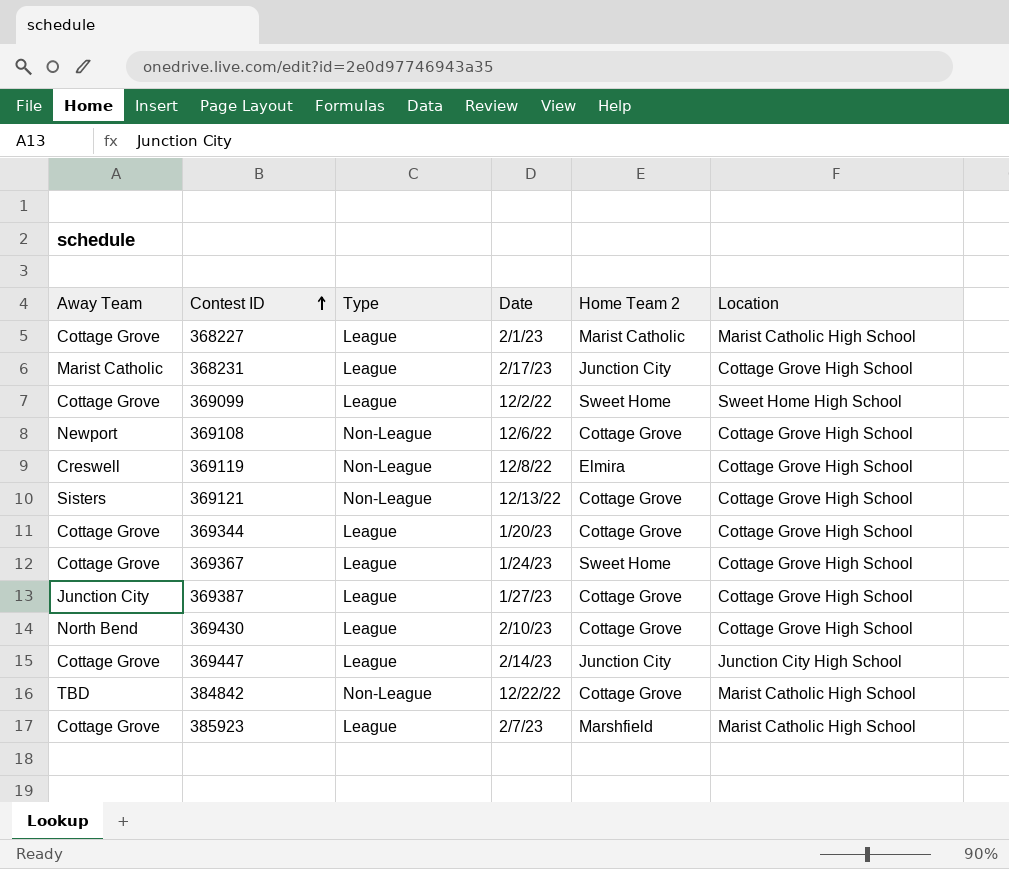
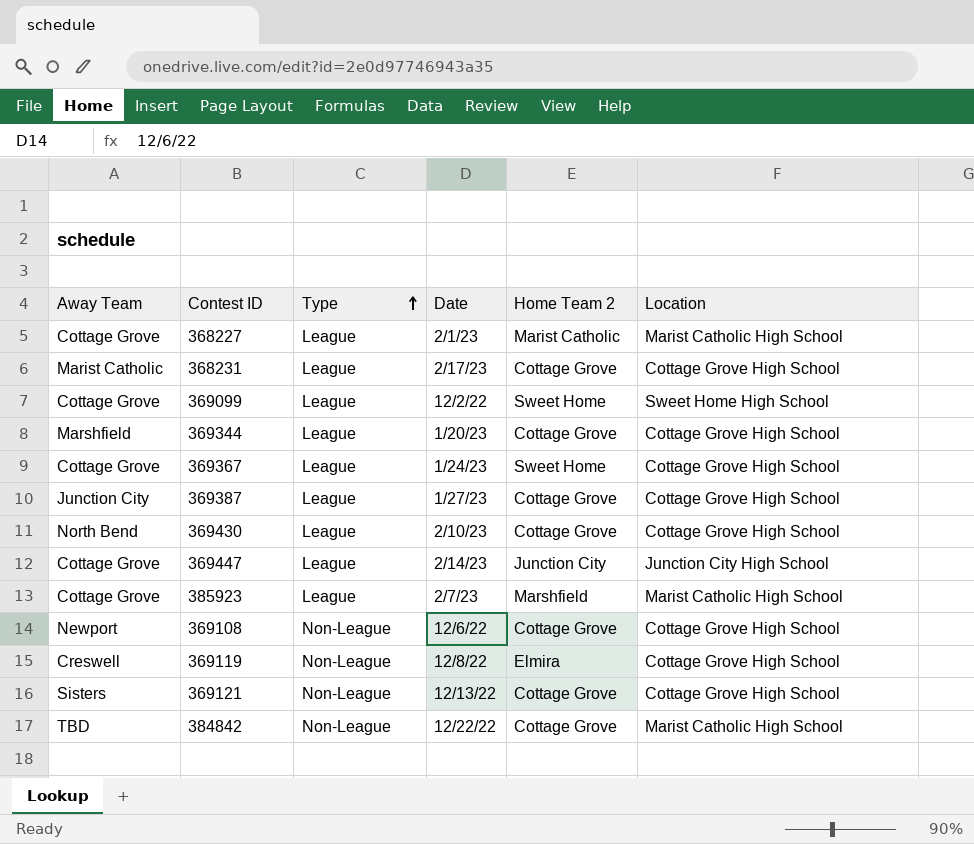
row order: Contest ID ascending -> Type ascending
368231 | Home Team 2: Junction City -> Cottage Grove
369344 | Away Team: Cottage Grove -> Marshfield

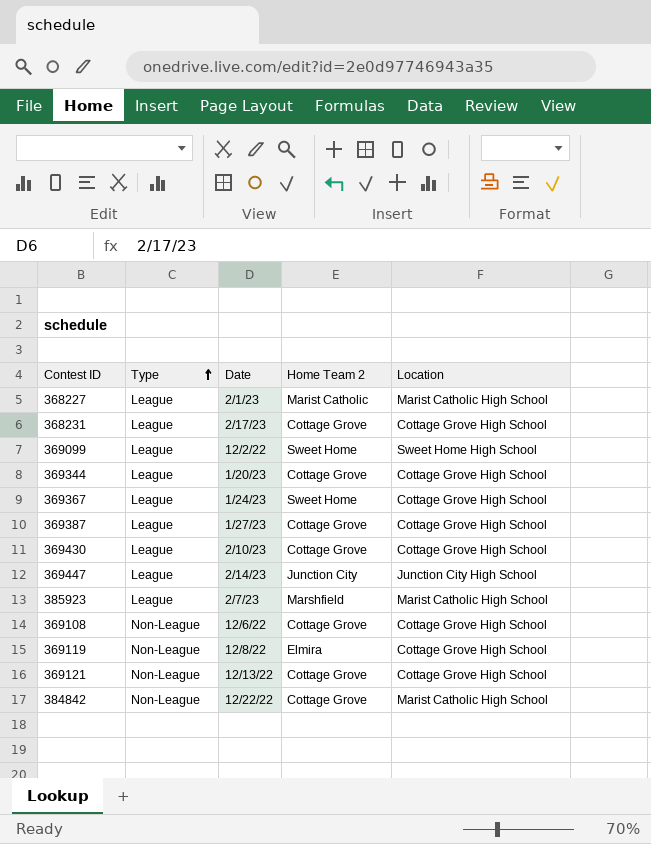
column Away Team | position: 1 -> none

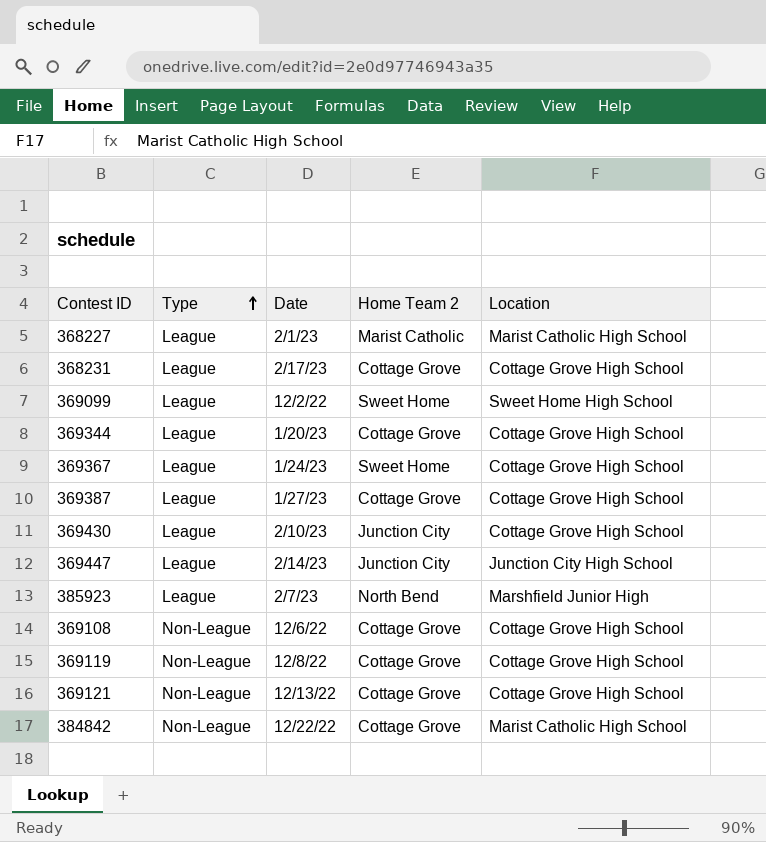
369430 | Home Team 2: Cottage Grove -> Junction City
385923 | Home Team 2: Marshfield -> North Bend
385923 | Location: Marist Catholic High School -> Marshfield Junior High
369119 | Home Team 2: Elmira -> Cottage Grove

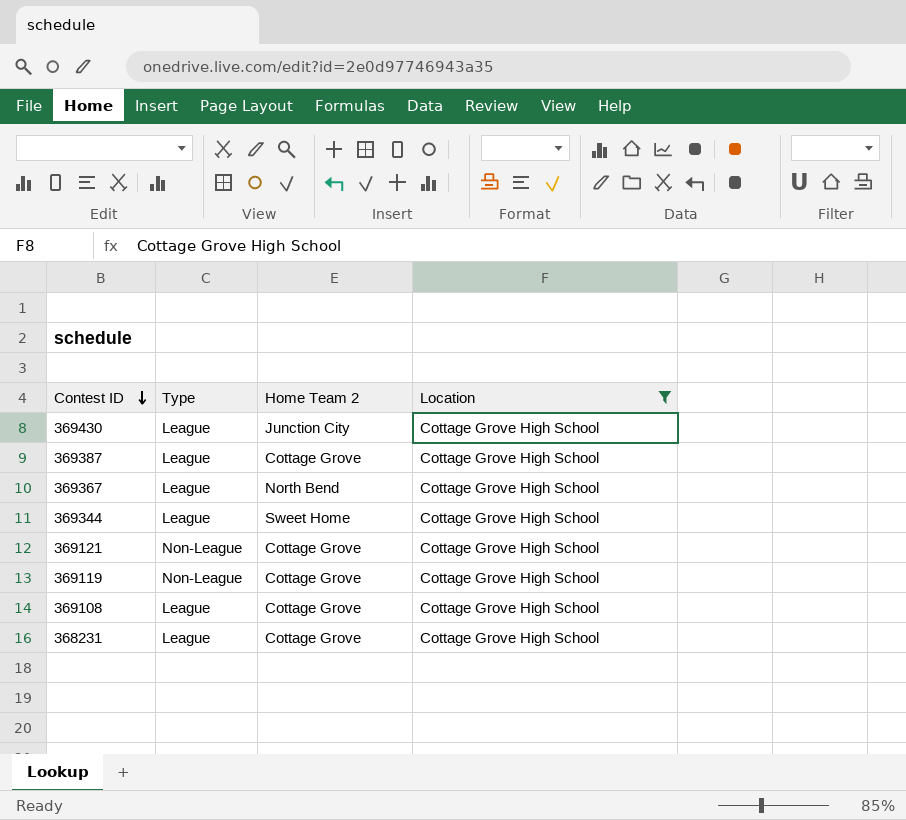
filter: none -> Location = Cottage Grove High School
row order: Type ascending -> Contest ID descending
column Date | position: 3 -> none
369367 | Home Team 2: Sweet Home -> North Bend
369344 | Home Team 2: Cottage Grove -> Sweet Home
369108 | Type: Non-League -> League

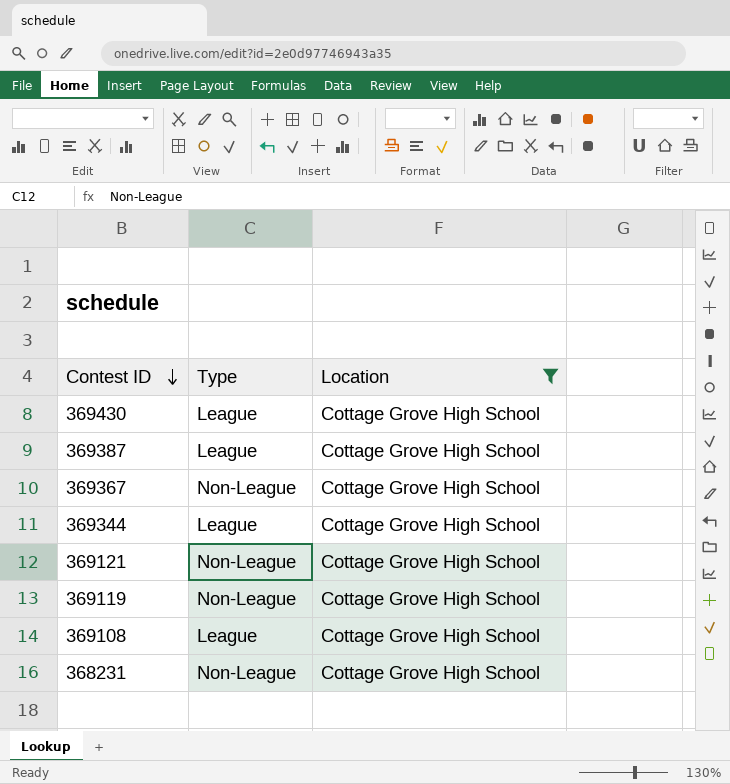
column Home Team 2 | position: 3 -> none
369367 | Type: League -> Non-League
368231 | Type: League -> Non-League

